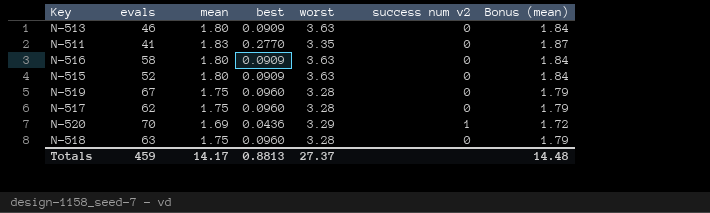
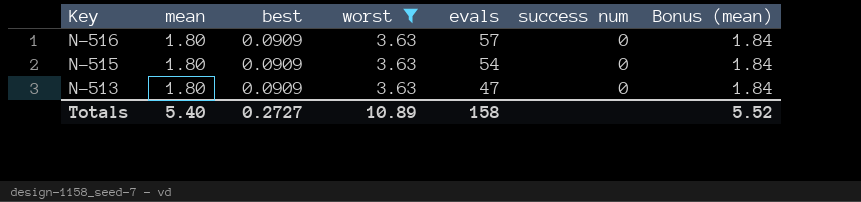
filter: none -> worst = 3.63
row order: none -> Key descending
column evals | position: 2 -> 5
column name: success num v2 -> success num
N-516 | evals: 58 -> 57
N-515 | evals: 52 -> 54
N-513 | evals: 46 -> 47
Totals | mean: 14.17 -> 5.40
Totals | best: 0.8813 -> 0.2727
Totals | worst: 27.37 -> 10.89
Totals | evals: 459 -> 158
Totals | Bonus (mean): 14.48 -> 5.52

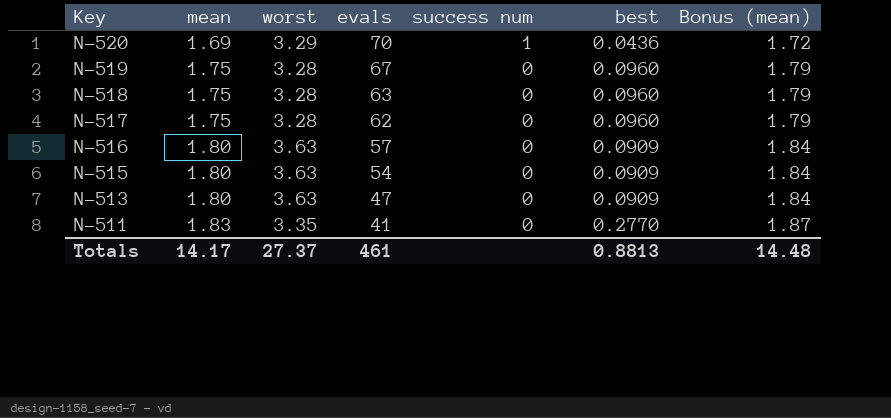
filter: worst = 3.63 -> none
column best | position: 3 -> 6
Totals | mean: 5.40 -> 14.17
Totals | worst: 10.89 -> 27.37
Totals | evals: 158 -> 461
Totals | best: 0.2727 -> 0.8813
Totals | Bonus (mean): 5.52 -> 14.48

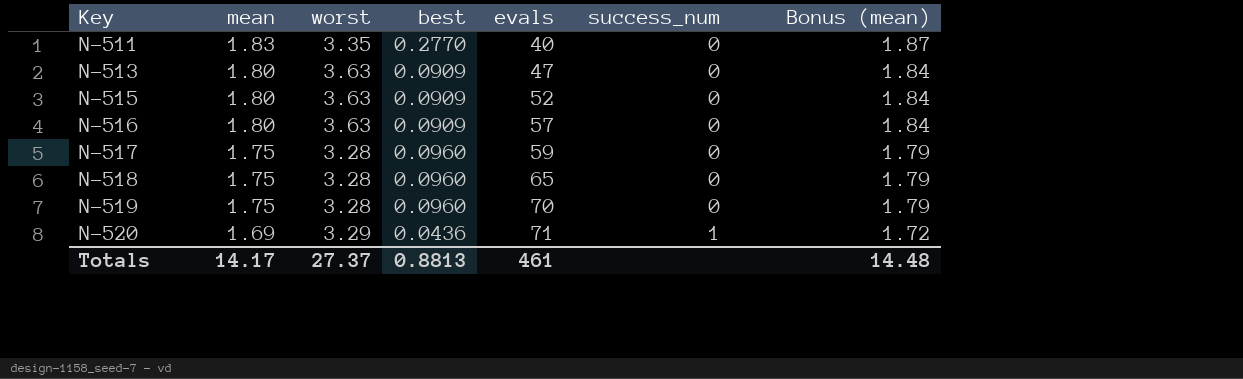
row order: Key descending -> Key ascending
column best | position: 6 -> 4
column name: success num -> success_num
N-511 | evals: 41 -> 40
N-515 | evals: 54 -> 52
N-517 | evals: 62 -> 59
N-518 | evals: 63 -> 65
N-519 | evals: 67 -> 70
N-520 | evals: 70 -> 71

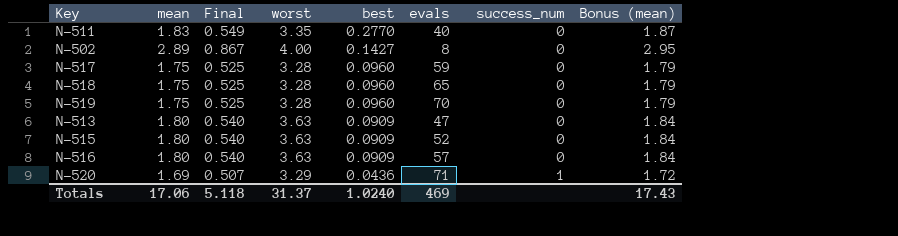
row order: Key ascending -> best descending
column Final | formula: none -> [mean] * 0.3
row N-502: none -> 2.89 | 0.867 | 4.00 | 0.1427 | 8 | 0 | 2.95
Totals | mean: 14.17 -> 17.06
Totals | worst: 27.37 -> 31.37
Totals | best: 0.8813 -> 1.0240
Totals | evals: 461 -> 469
Totals | Bonus (mean): 14.48 -> 17.43

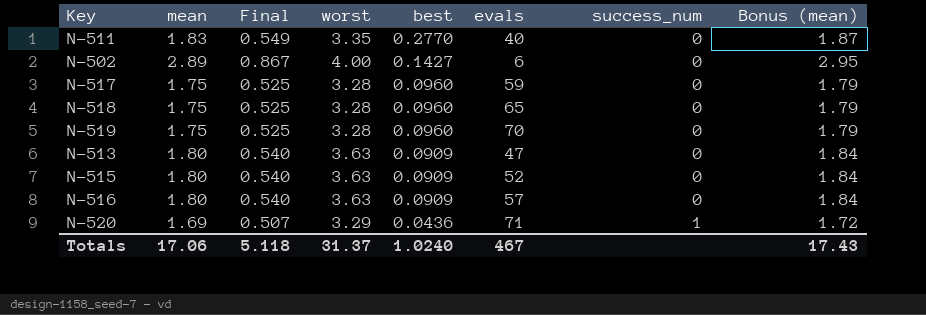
N-502 | evals: 8 -> 6
Totals | evals: 469 -> 467

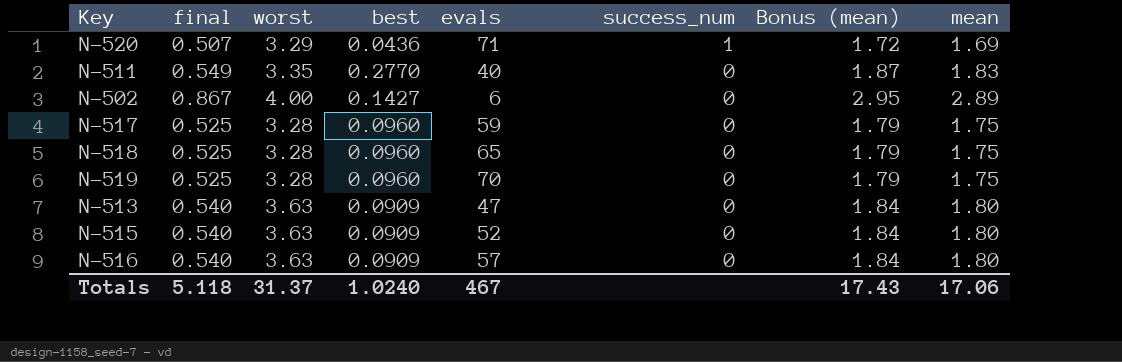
row order: best descending -> success_num descending
column name: Final -> final
column mean | position: 2 -> 8

